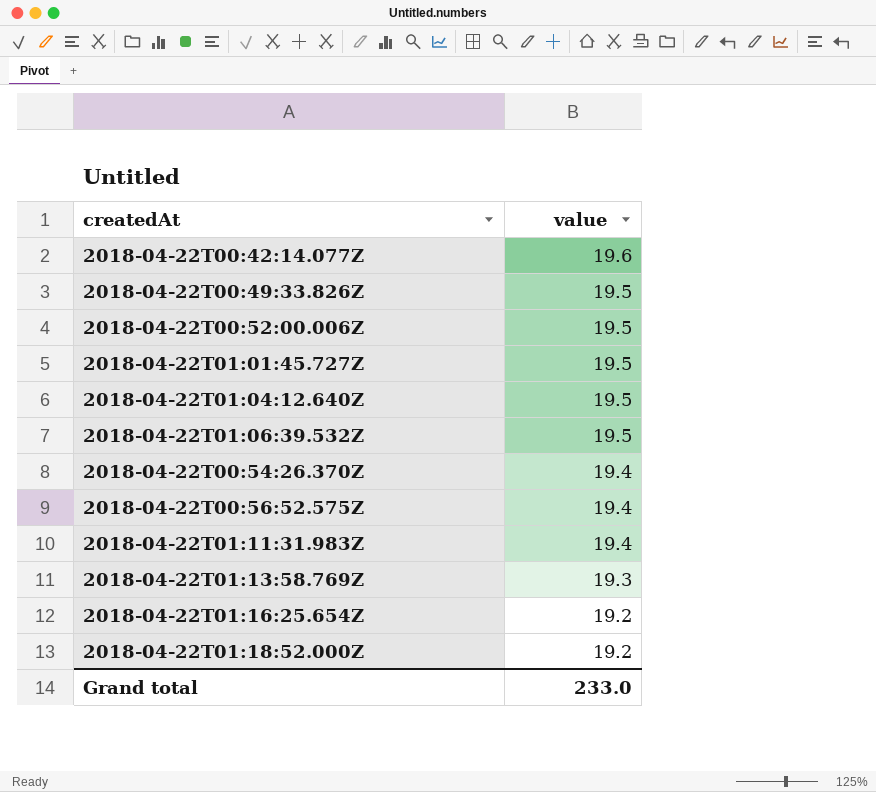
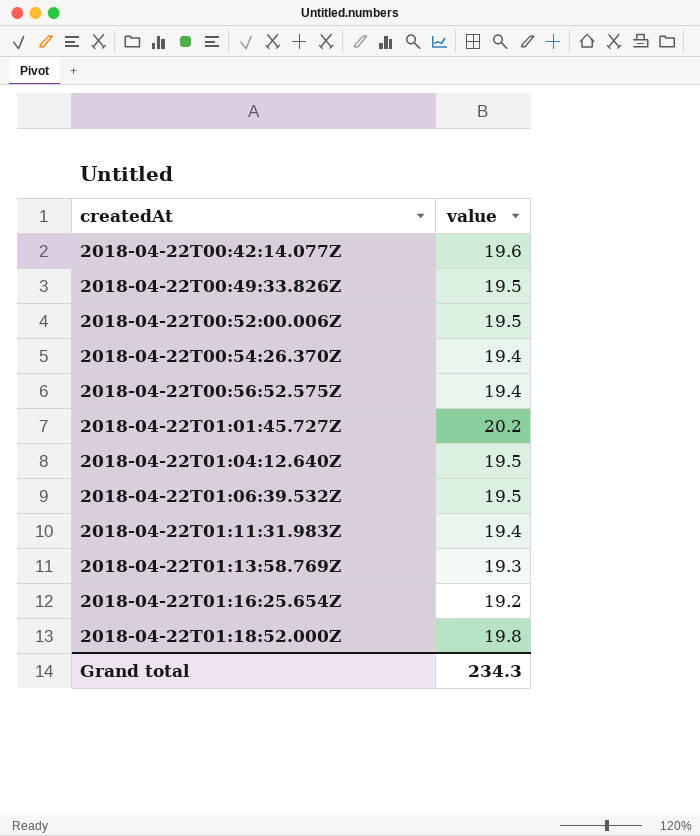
row order: value descending -> createdAt ascending
2018-04-22T01:01:45.727Z | value: 19.5 -> 20.2
2018-04-22T01:18:52.000Z | value: 19.2 -> 19.8
Grand total | value: 233.0 -> 234.3

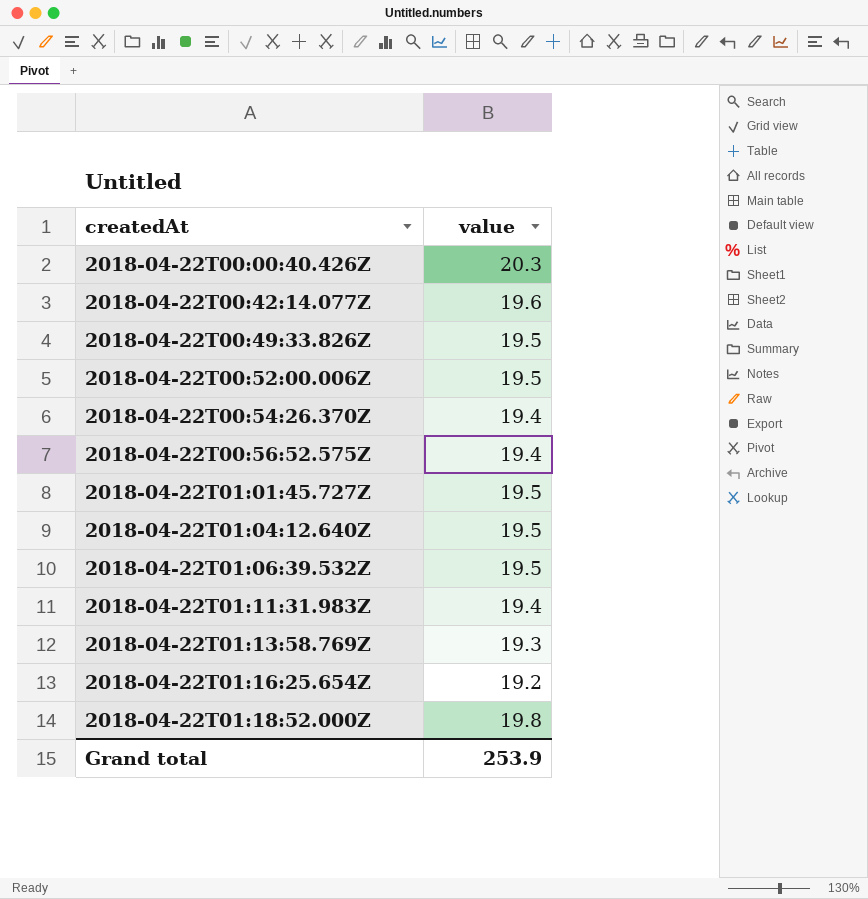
row 2018-04-22T00:00:40.426Z: none -> 20.3
2018-04-22T01:01:45.727Z | value: 20.2 -> 19.5
Grand total | value: 234.3 -> 253.9

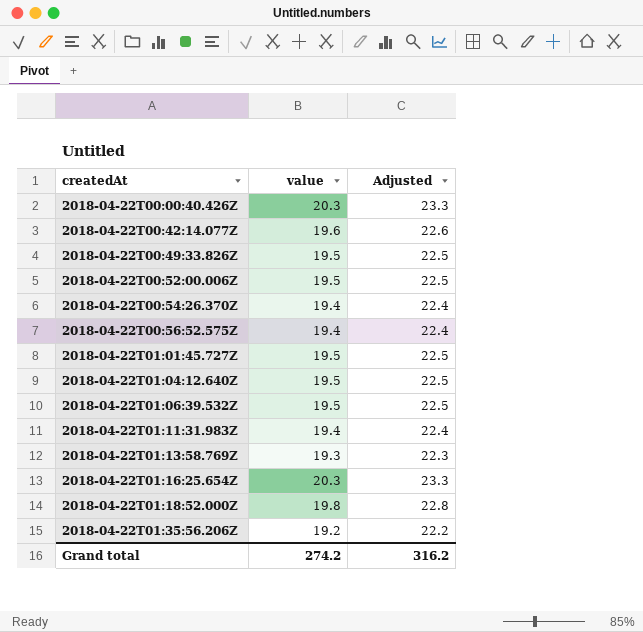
column Adjusted | formula: none -> [value] + 3
2018-04-22T01:16:25.654Z | value: 19.2 -> 20.3
row 2018-04-22T01:35:56.206Z: none -> 19.2 | 22.2
Grand total | value: 253.9 -> 274.2

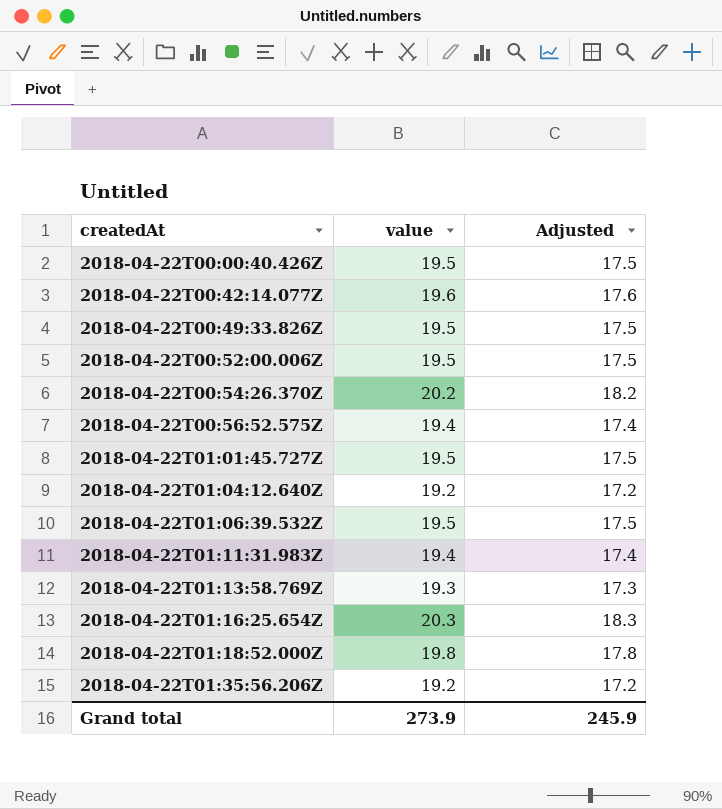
column Adjusted | formula: [value] + 3 -> [value] - 2
2018-04-22T00:00:40.426Z | value: 20.3 -> 19.5
2018-04-22T00:54:26.370Z | value: 19.4 -> 20.2
2018-04-22T01:04:12.640Z | value: 19.5 -> 19.2
Grand total | value: 274.2 -> 273.9
Grand total | Adjusted: 316.2 -> 245.9

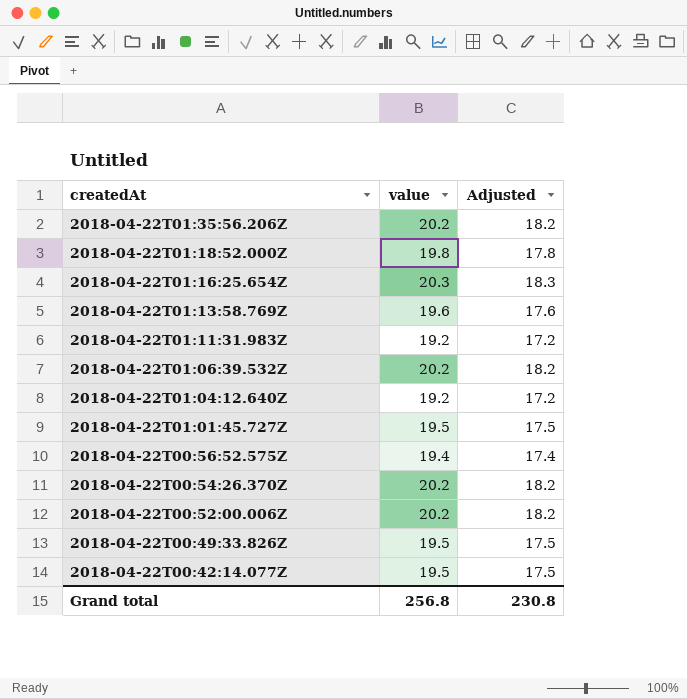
row order: createdAt ascending -> createdAt descending
row 2018-04-22T00:00:40.426Z: 19.5 | 17.5 -> none
2018-04-22T01:35:56.206Z | value: 19.2 -> 20.2
2018-04-22T01:35:56.206Z | Adjusted: 17.2 -> 18.2
2018-04-22T01:13:58.769Z | value: 19.3 -> 19.6
2018-04-22T01:13:58.769Z | Adjusted: 17.3 -> 17.6
2018-04-22T01:11:31.983Z | value: 19.4 -> 19.2
2018-04-22T01:11:31.983Z | Adjusted: 17.4 -> 17.2
2018-04-22T01:06:39.532Z | value: 19.5 -> 20.2
2018-04-22T01:06:39.532Z | Adjusted: 17.5 -> 18.2
2018-04-22T00:52:00.006Z | value: 19.5 -> 20.2
2018-04-22T00:52:00.006Z | Adjusted: 17.5 -> 18.2
2018-04-22T00:42:14.077Z | value: 19.6 -> 19.5
2018-04-22T00:42:14.077Z | Adjusted: 17.6 -> 17.5
Grand total | value: 273.9 -> 256.8
Grand total | Adjusted: 245.9 -> 230.8

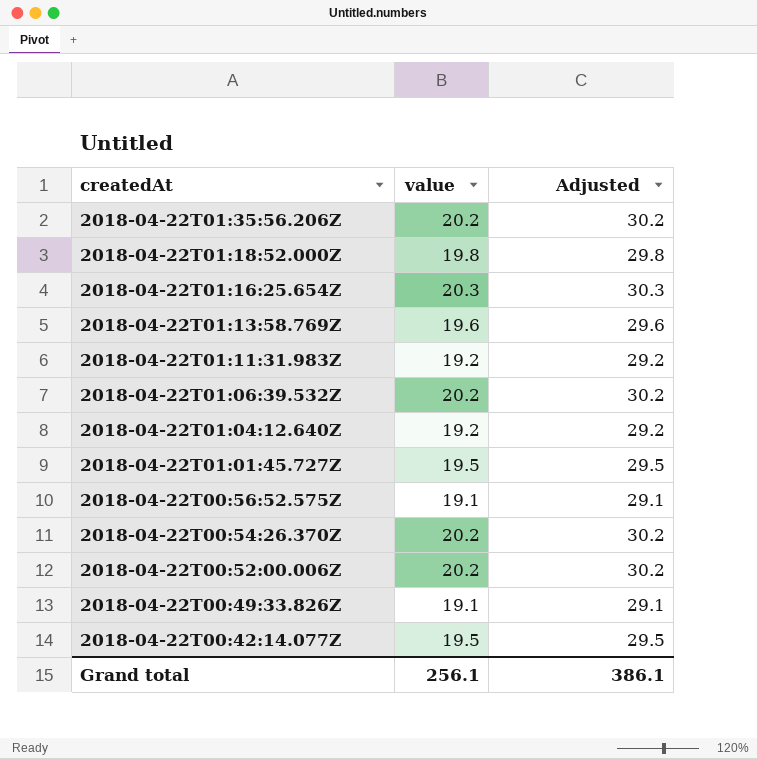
column Adjusted | formula: [value] - 2 -> [value] + 10
2018-04-22T00:56:52.575Z | value: 19.4 -> 19.1
2018-04-22T00:49:33.826Z | value: 19.5 -> 19.1
Grand total | value: 256.8 -> 256.1
Grand total | Adjusted: 230.8 -> 386.1

